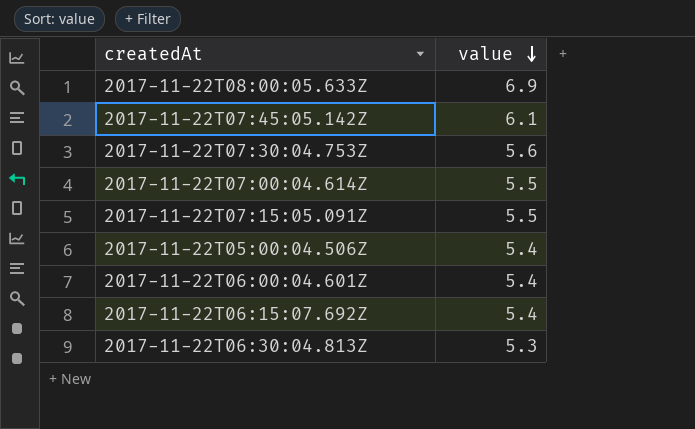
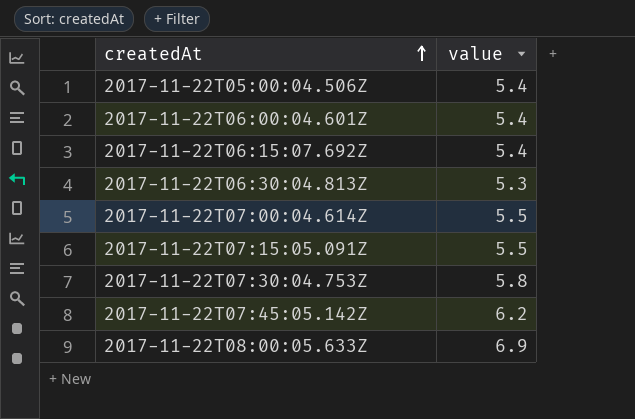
row order: value descending -> createdAt ascending
2017-11-22T07:30:04.753Z | value: 5.6 -> 5.8
2017-11-22T07:45:05.142Z | value: 6.1 -> 6.2

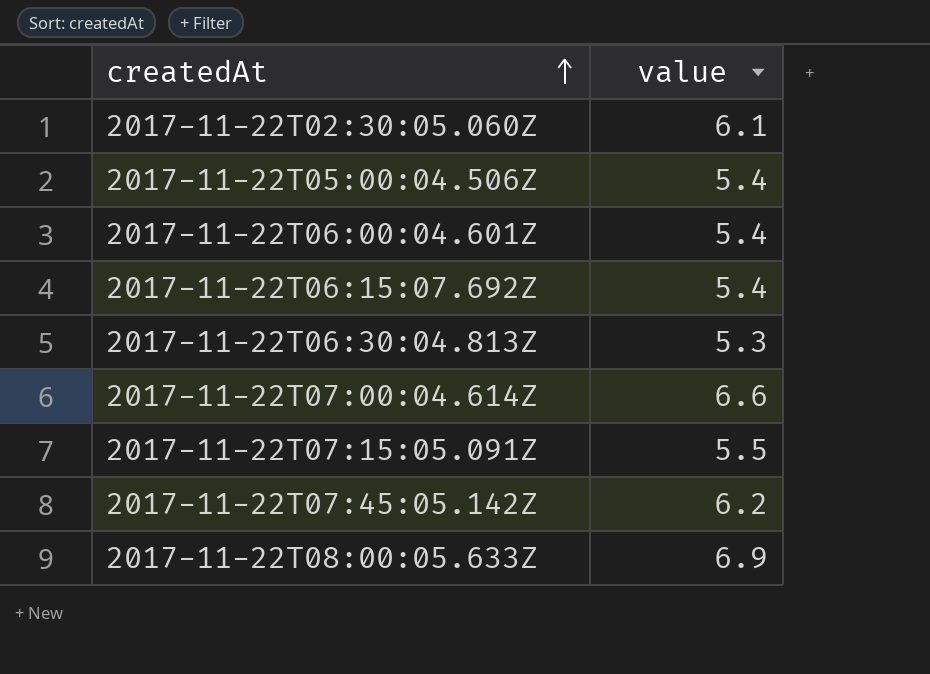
row 2017-11-22T07:30:04.753Z: 5.8 -> none
row 2017-11-22T02:30:05.060Z: none -> 6.1
2017-11-22T07:00:04.614Z | value: 5.5 -> 6.6

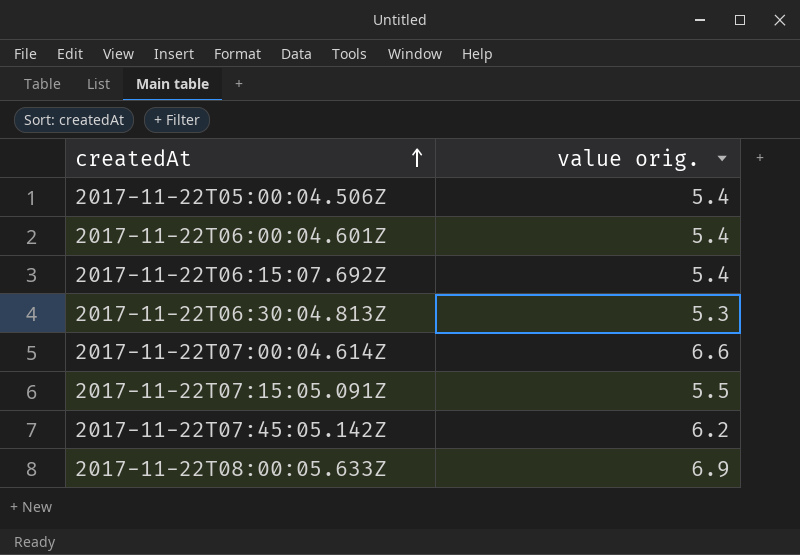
column name: value -> value orig.
row 2017-11-22T02:30:05.060Z: 6.1 -> none

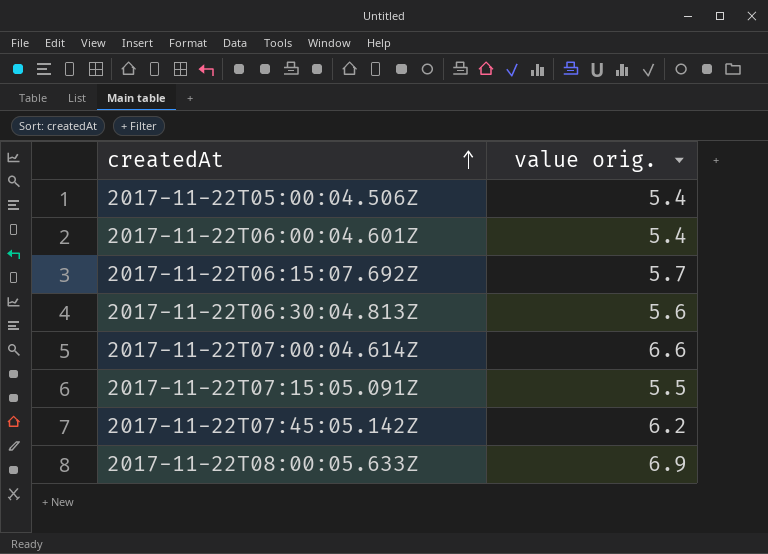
2017-11-22T06:15:07.692Z | value orig.: 5.4 -> 5.7
2017-11-22T06:30:04.813Z | value orig.: 5.3 -> 5.6

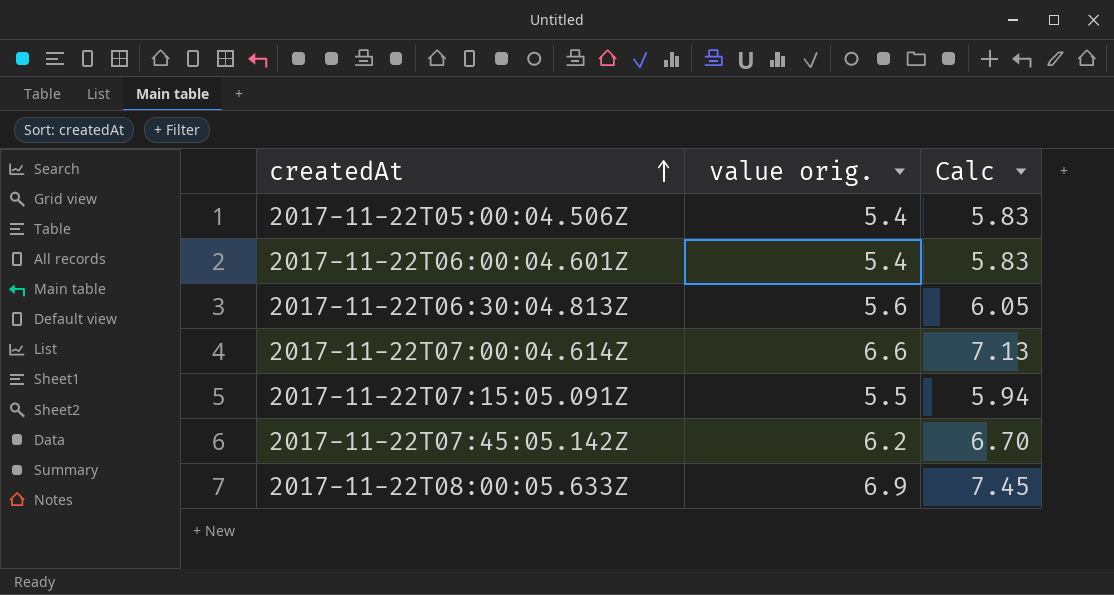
column Calc | formula: none -> [value orig.] * 1.08
row 2017-11-22T06:15:07.692Z: 5.7 -> none

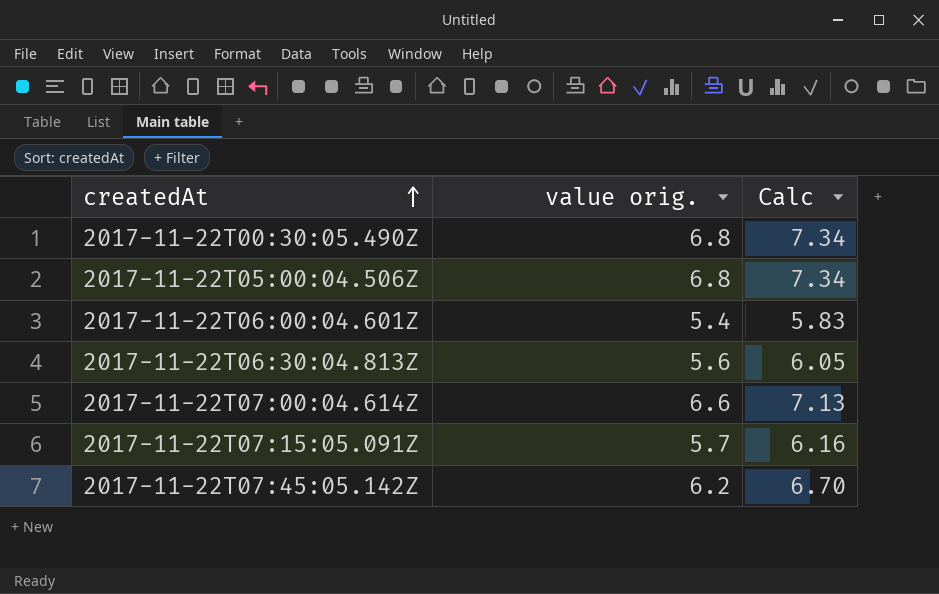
row 2017-11-22T08:00:05.633Z: 6.9 | 7.45 -> none
row 2017-11-22T00:30:05.490Z: none -> 6.8 | 7.34
2017-11-22T05:00:04.506Z | value orig.: 5.4 -> 6.8
2017-11-22T05:00:04.506Z | Calc: 5.83 -> 7.34
2017-11-22T07:15:05.091Z | value orig.: 5.5 -> 5.7
2017-11-22T07:15:05.091Z | Calc: 5.94 -> 6.16

